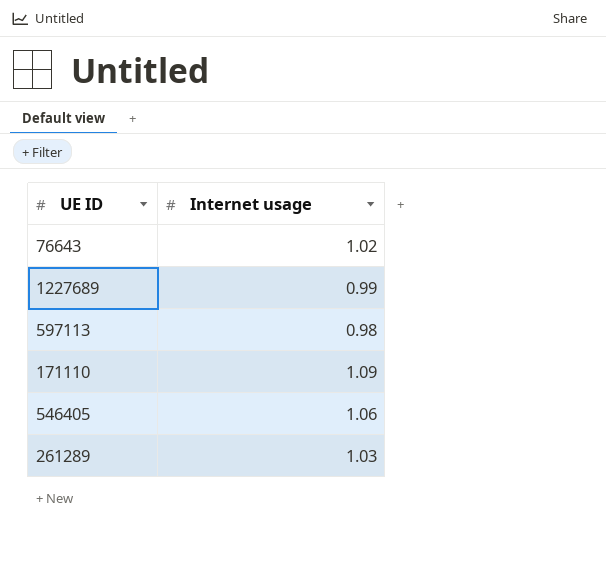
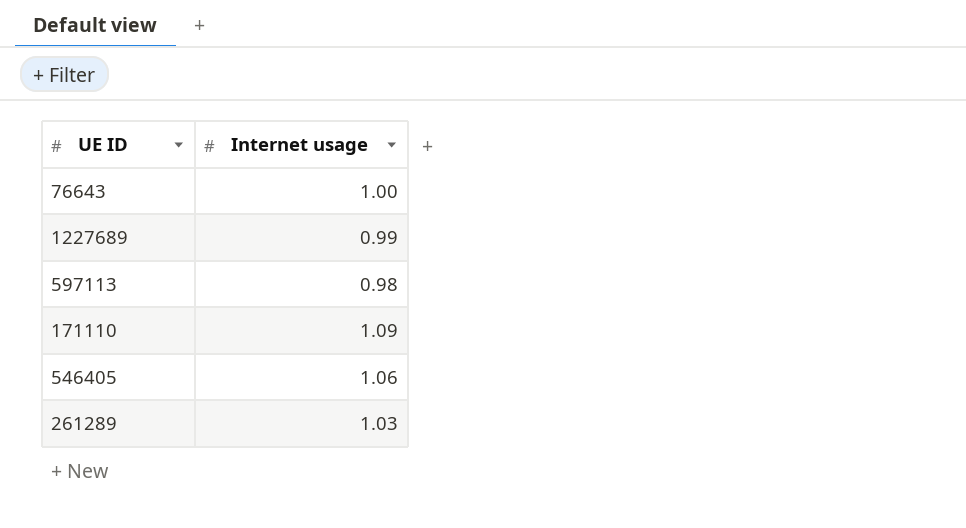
76643 | Internet usage: 1.02 -> 1.00

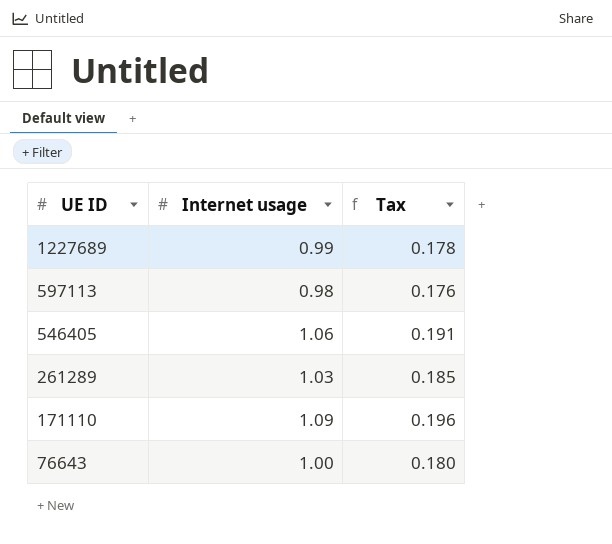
row order: none -> UE ID descending
column Tax | formula: none -> [Internet usage] * 0.18

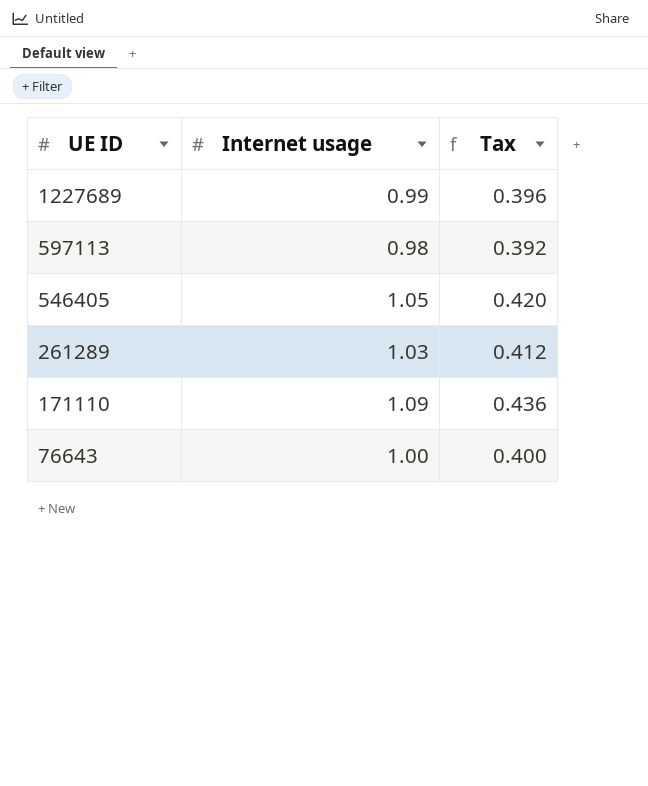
column Tax | formula: [Internet usage] * 0.18 -> [Internet usage] * 0.4
546405 | Internet usage: 1.06 -> 1.05

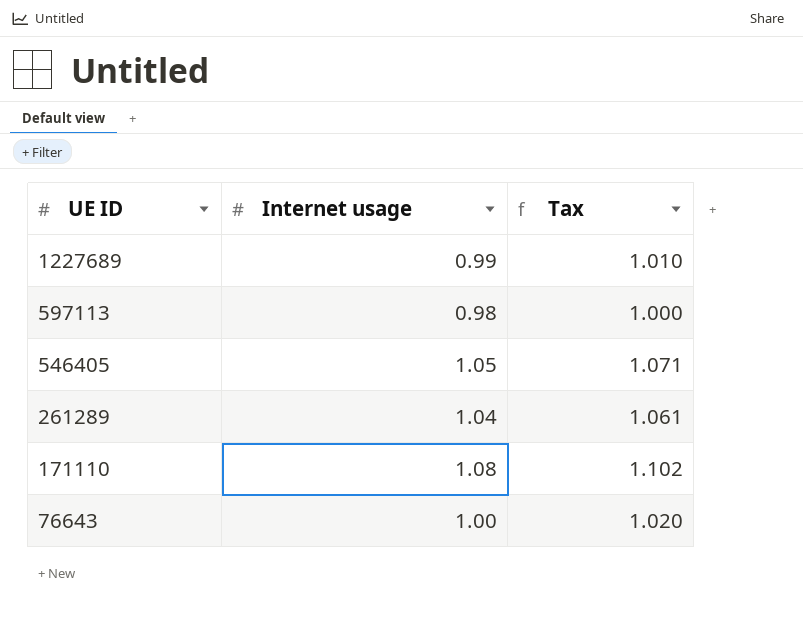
column Tax | formula: [Internet usage] * 0.4 -> [Internet usage] * 1.02
261289 | Internet usage: 1.03 -> 1.04
171110 | Internet usage: 1.09 -> 1.08

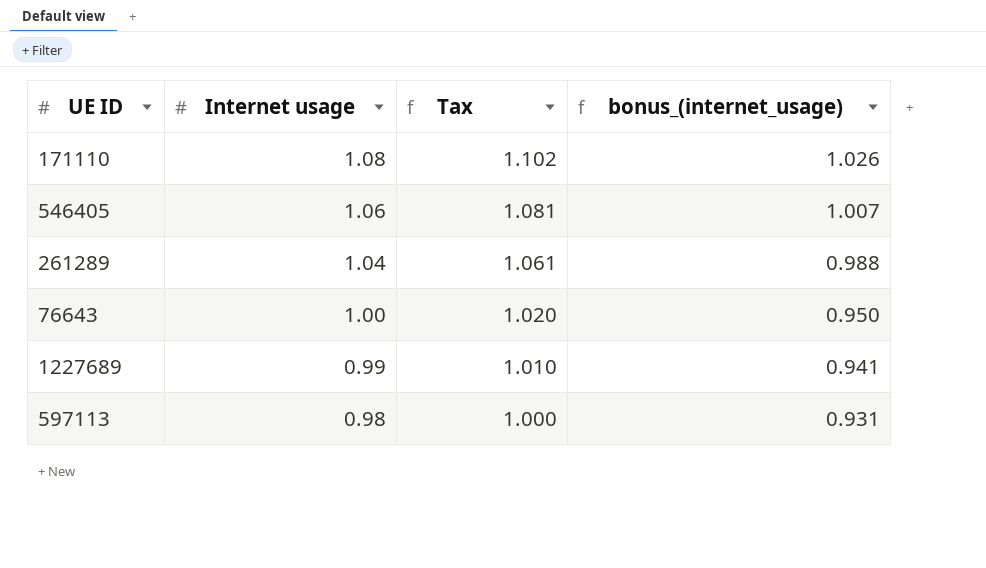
row order: UE ID descending -> Internet usage descending
column bonus_(internet_usage) | formula: none -> [Internet usage] * 0.95
546405 | Internet usage: 1.05 -> 1.06
546405 | Tax: 1.071 -> 1.081

